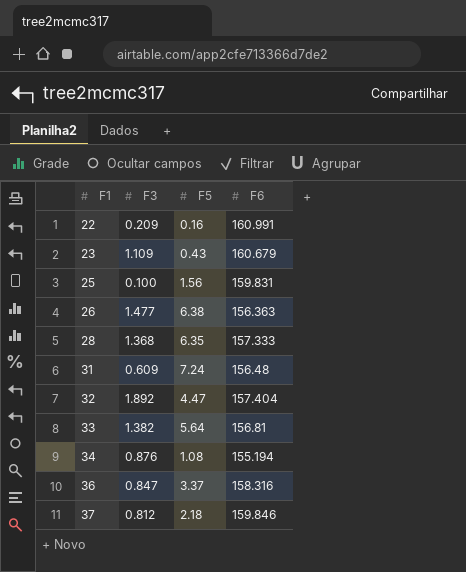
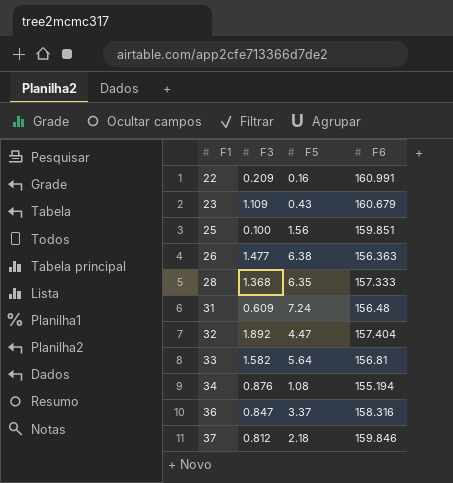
25 | F6: 159.831 -> 159.851
33 | F3: 1.382 -> 1.582

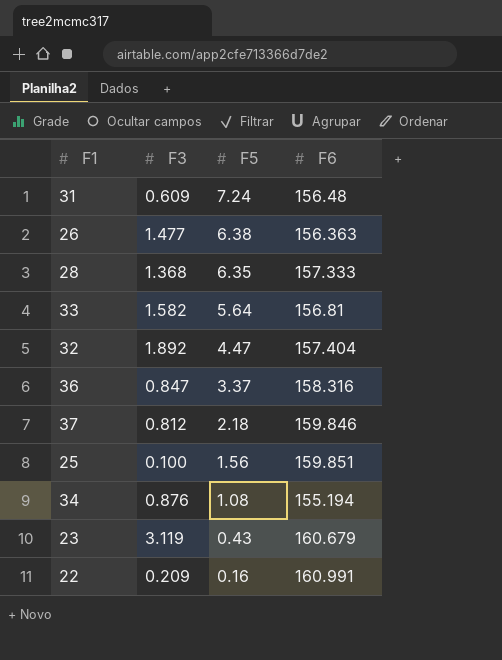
row order: F1 ascending -> F5 descending
23 | F3: 1.109 -> 3.119

